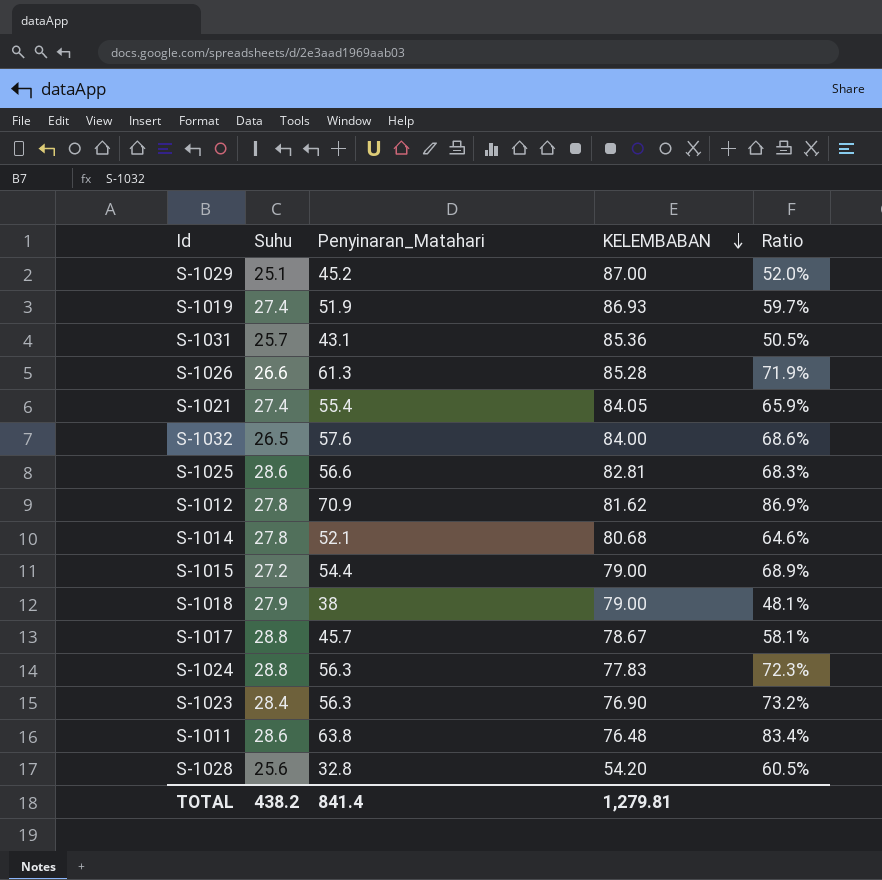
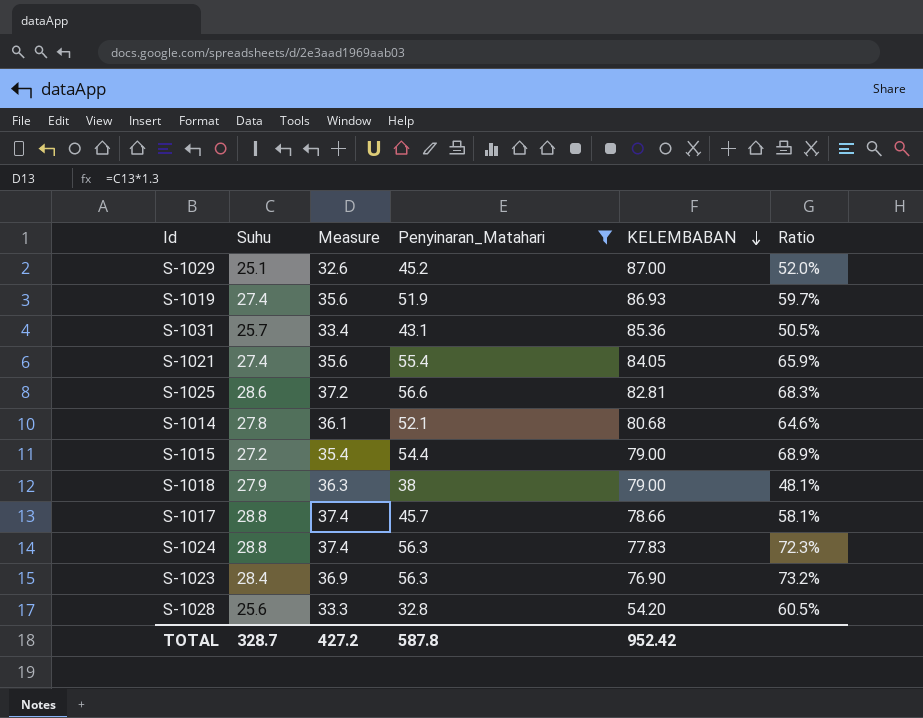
filter: none -> Penyinaran_Matahari <= 56.6
column Measure | formula: none -> [Suhu] * 1.3
S-1017 | KELEMBABAN: 78.67 -> 78.66
TOTAL | Suhu: 438.2 -> 328.7
TOTAL | Penyinaran_Matahari: 841.4 -> 587.8
TOTAL | KELEMBABAN: 1,279.81 -> 952.42

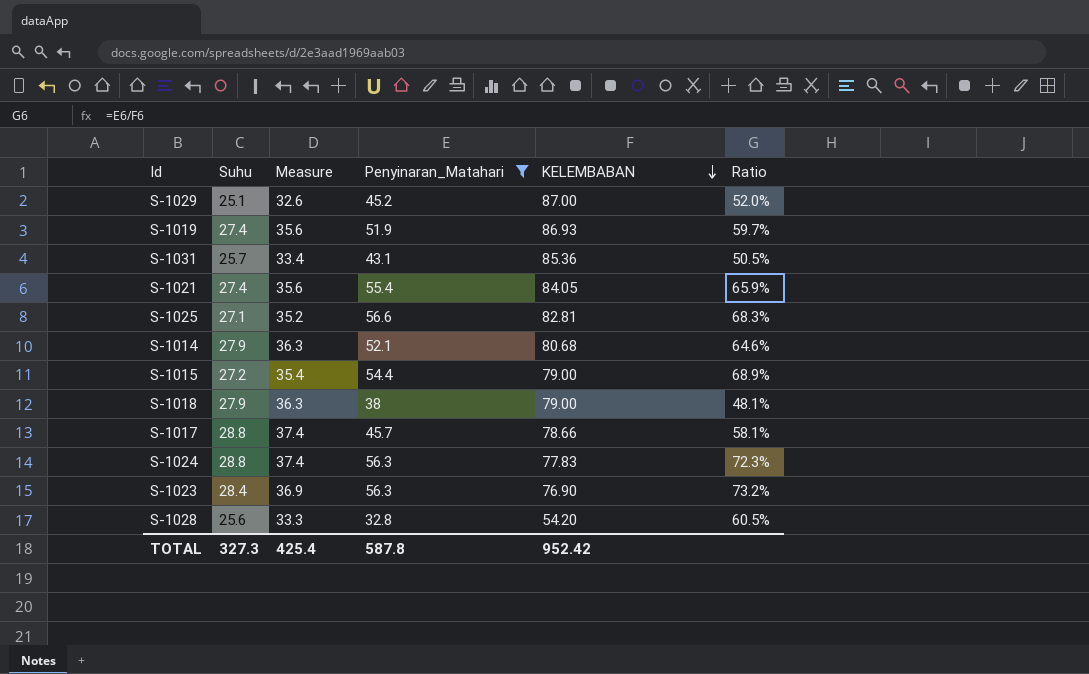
S-1025 | Suhu: 28.6 -> 27.1
S-1025 | Measure: 37.2 -> 35.2
S-1014 | Suhu: 27.8 -> 27.9
S-1014 | Measure: 36.1 -> 36.3
TOTAL | Suhu: 328.7 -> 327.3
TOTAL | Measure: 427.2 -> 425.4

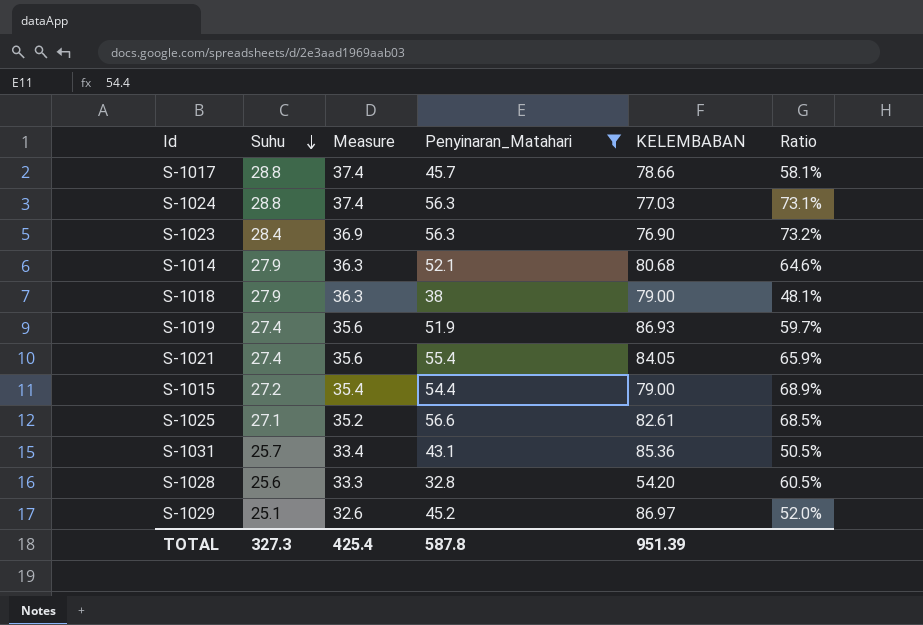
row order: KELEMBABAN descending -> Suhu descending
S-1024 | KELEMBABAN: 77.83 -> 77.03
S-1024 | Ratio: 72.3% -> 73.1%
S-1025 | KELEMBABAN: 82.81 -> 82.61
S-1025 | Ratio: 68.3% -> 68.5%
S-1029 | KELEMBABAN: 87.00 -> 86.97
TOTAL | KELEMBABAN: 952.42 -> 951.39

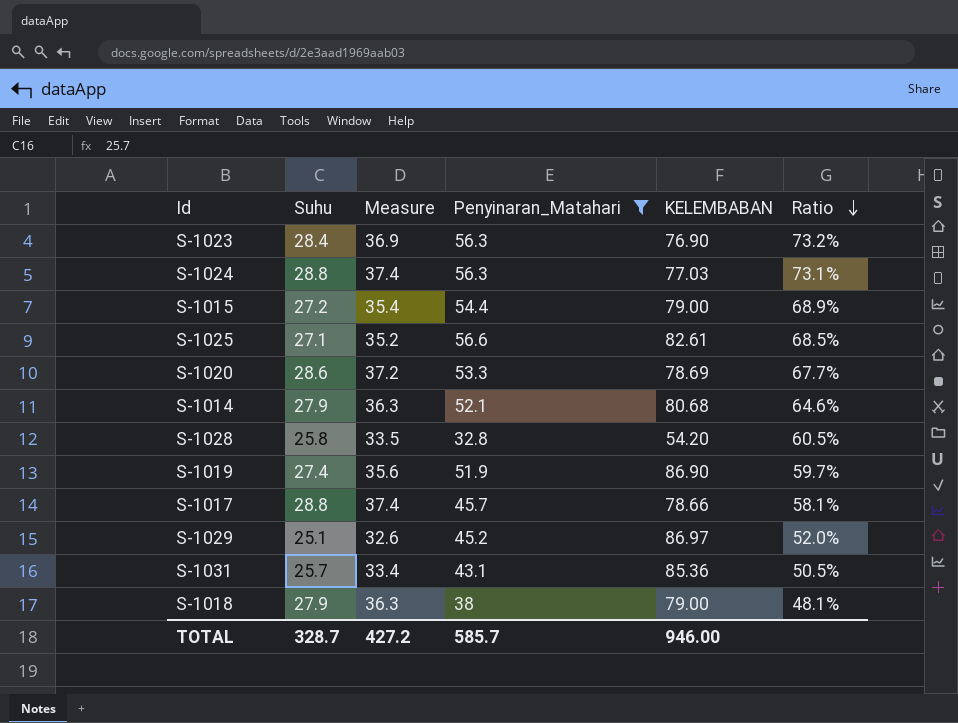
row order: Suhu descending -> Ratio descending
row S-1021: 27.4 | 35.6 | 55.4 | 84.05 | 65.9% -> none
row S-1020: none -> 28.6 | 37.2 | 53.3 | 78.69 | 67.7%
S-1028 | Suhu: 25.6 -> 25.8
S-1028 | Measure: 33.3 -> 33.5
S-1019 | KELEMBABAN: 86.93 -> 86.90
TOTAL | Suhu: 327.3 -> 328.7
TOTAL | Measure: 425.4 -> 427.2
TOTAL | Penyinaran_Matahari: 587.8 -> 585.7
TOTAL | KELEMBABAN: 951.39 -> 946.00

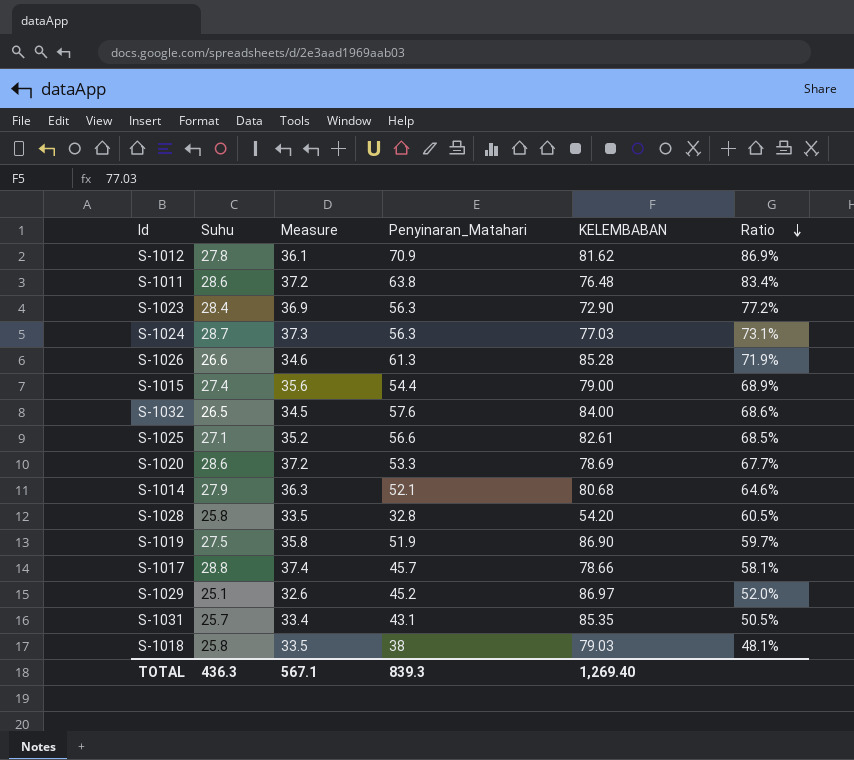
filter: Penyinaran_Matahari <= 56.6 -> none
S-1023 | KELEMBABAN: 76.90 -> 72.90
S-1023 | Ratio: 73.2% -> 77.2%
S-1024 | Suhu: 28.8 -> 28.7
S-1024 | Measure: 37.4 -> 37.3
S-1015 | Suhu: 27.2 -> 27.4
S-1015 | Measure: 35.4 -> 35.6
S-1019 | Suhu: 27.4 -> 27.5
S-1019 | Measure: 35.6 -> 35.8
S-1031 | KELEMBABAN: 85.36 -> 85.35
S-1018 | Suhu: 27.9 -> 25.8
S-1018 | Measure: 36.3 -> 33.5
S-1018 | KELEMBABAN: 79.00 -> 79.03
TOTAL | Suhu: 328.7 -> 436.3
TOTAL | Measure: 427.2 -> 567.1
TOTAL | Penyinaran_Matahari: 585.7 -> 839.3
TOTAL | KELEMBABAN: 946.00 -> 1,269.40

